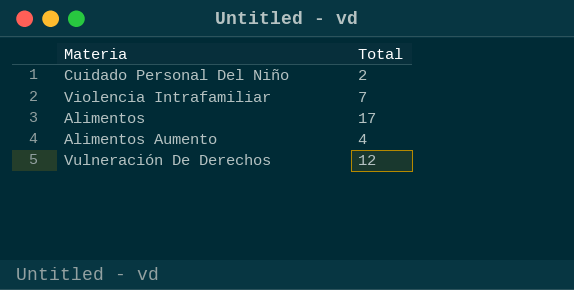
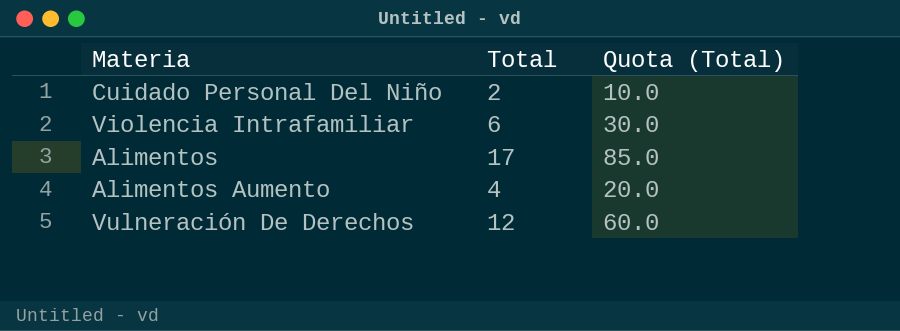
column Quota (Total) | formula: none -> [Total] * 5
Violencia Intrafamiliar | Total: 7 -> 6

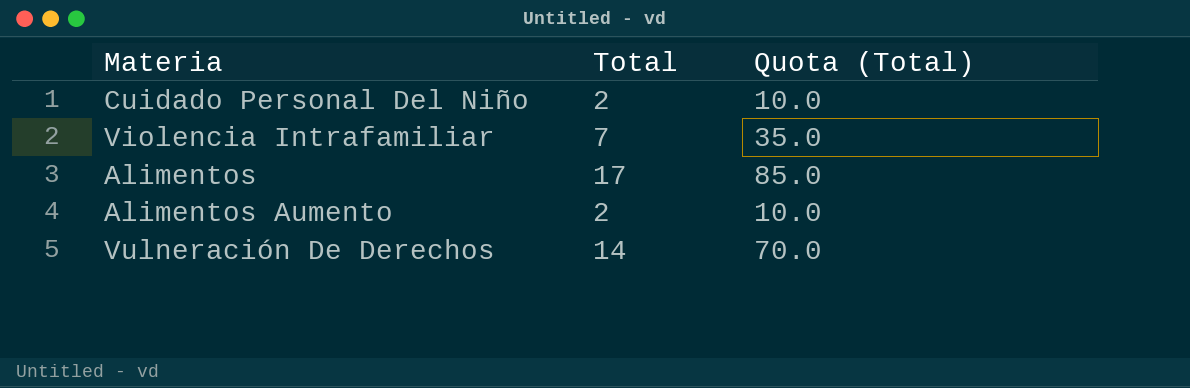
Violencia Intrafamiliar | Total: 6 -> 7
Violencia Intrafamiliar | Quota (Total): 30.0 -> 35.0
Alimentos Aumento | Total: 4 -> 2
Alimentos Aumento | Quota (Total): 20.0 -> 10.0
Vulneración De Derechos | Total: 12 -> 14
Vulneración De Derechos | Quota (Total): 60.0 -> 70.0

